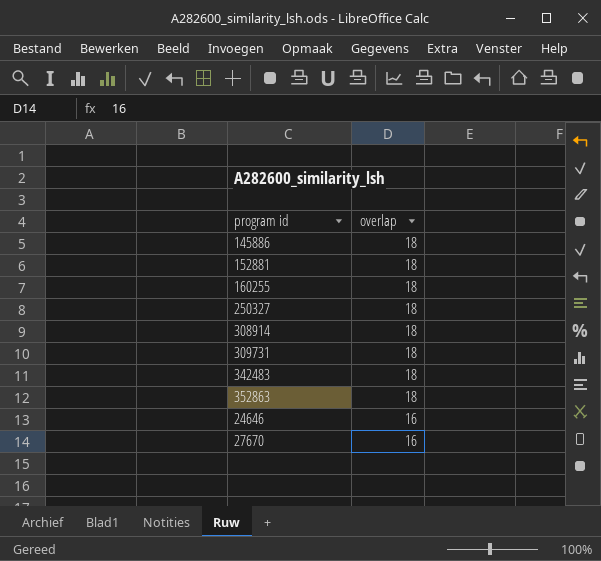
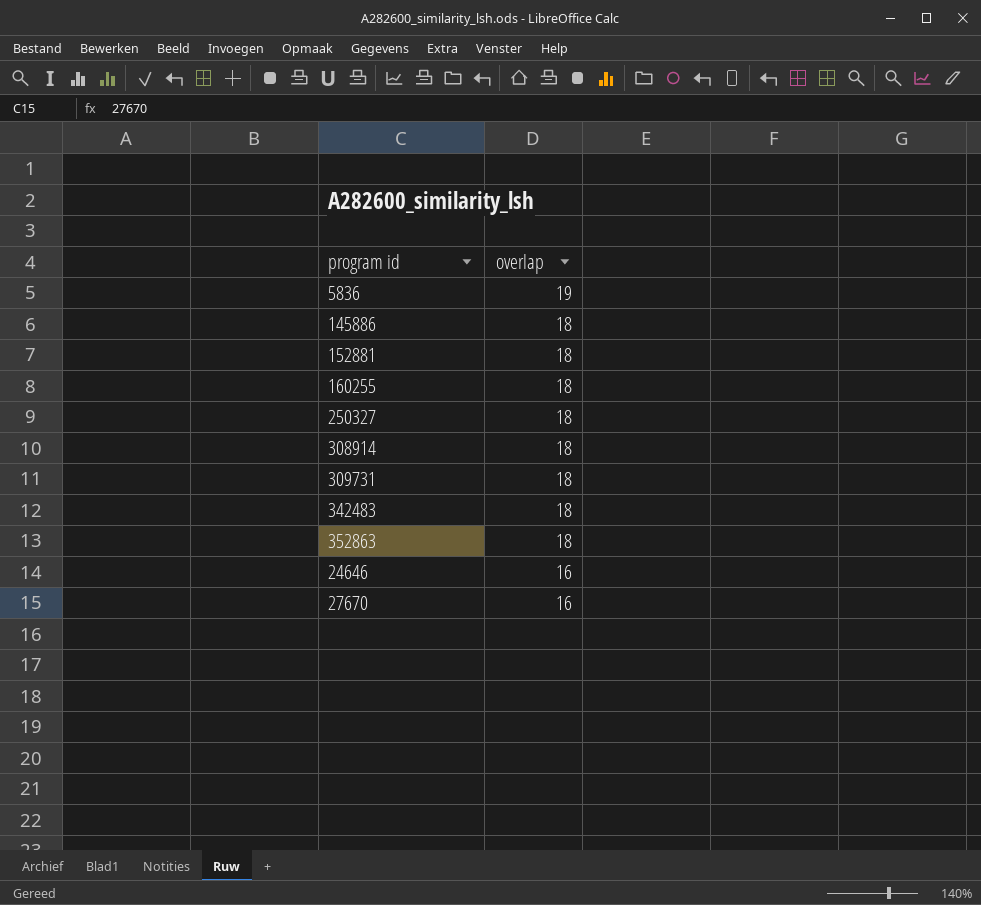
row 5836: none -> 19

